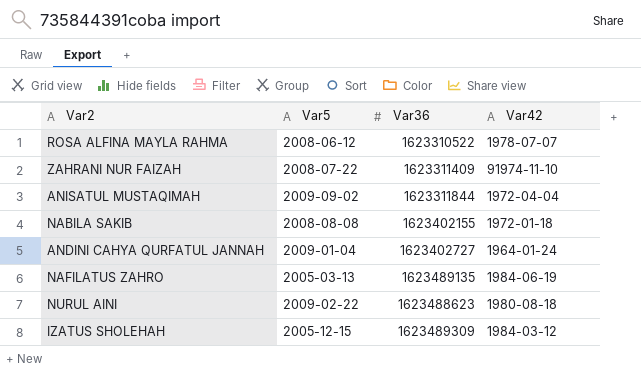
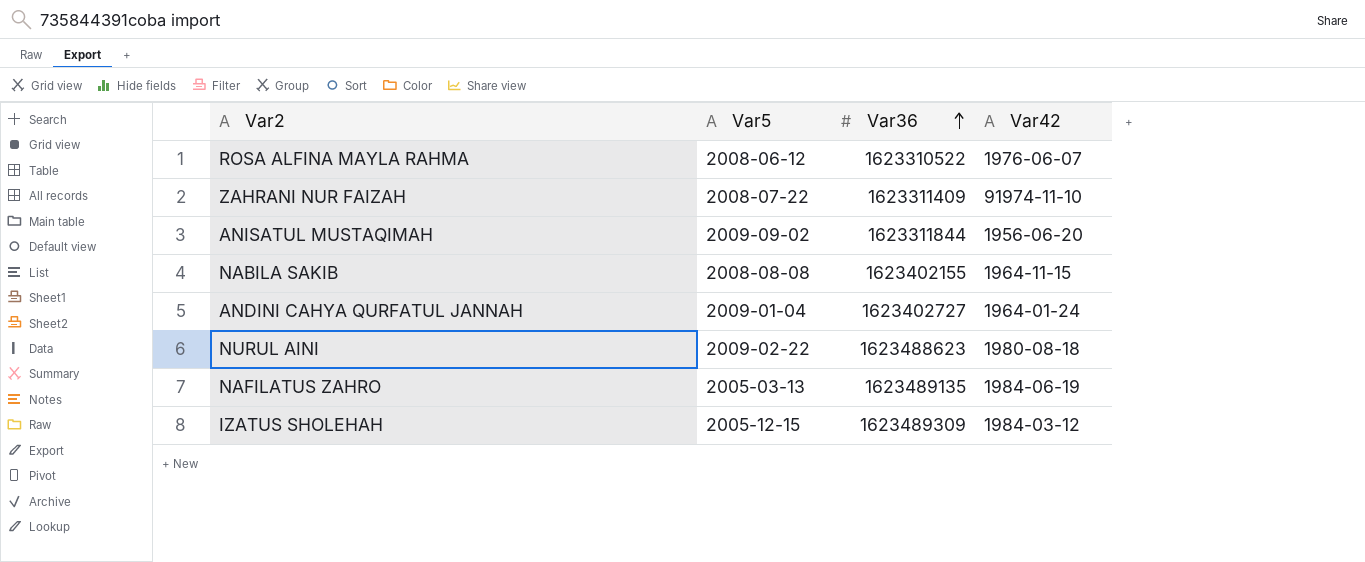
row order: none -> Var36 ascending
ROSA ALFINA MAYLA RAHMA | Var42: 1978-07-07 -> 1976-06-07
ANISATUL MUSTAQIMAH | Var42: 1972-04-04 -> 1956-06-20
NABILA SAKIB | Var42: 1972-01-18 -> 1964-11-15

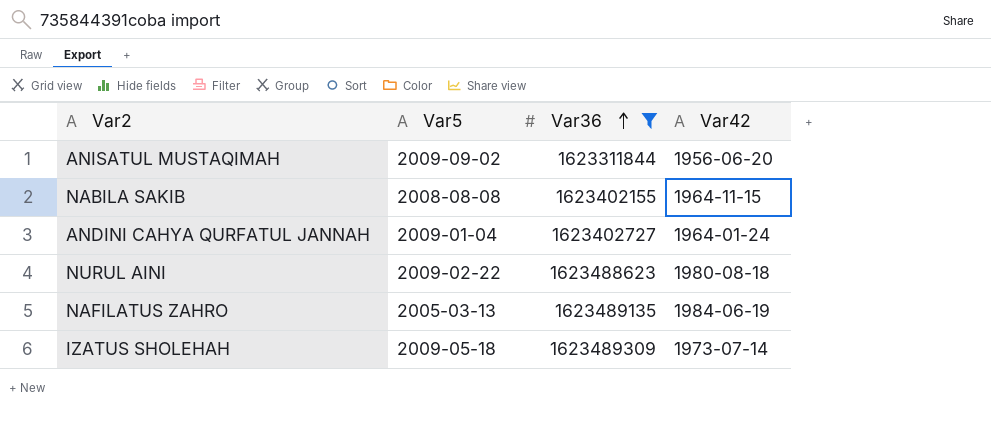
filter: none -> Var36 >= 1623311844
IZATUS SHOLEHAH | Var5: 2005-12-15 -> 2009-05-18
IZATUS SHOLEHAH | Var42: 1984-03-12 -> 1973-07-14

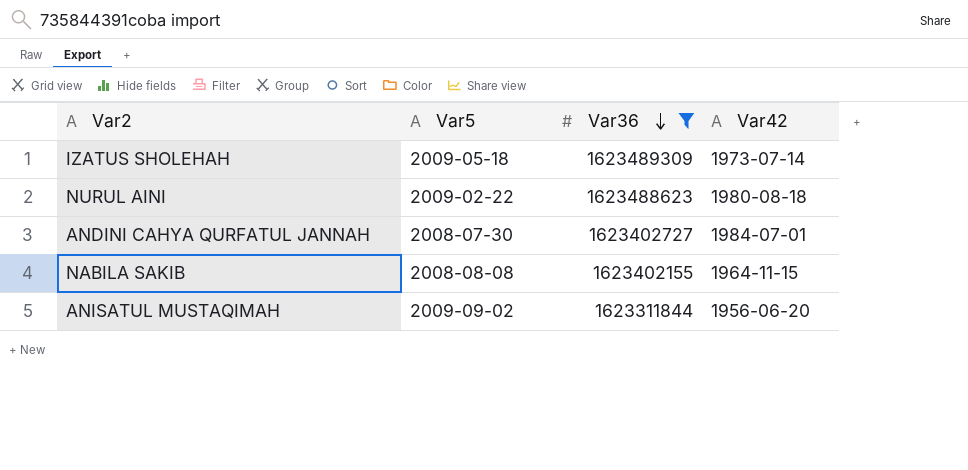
row order: Var36 ascending -> Var36 descending
row NAFILATUS ZAHRO: 2005-03-13 | 1623489135 | 1984-06-19 -> none
ANDINI CAHYA QURFATUL JANNAH | Var5: 2009-01-04 -> 2008-07-30
ANDINI CAHYA QURFATUL JANNAH | Var42: 1964-01-24 -> 1984-07-01

